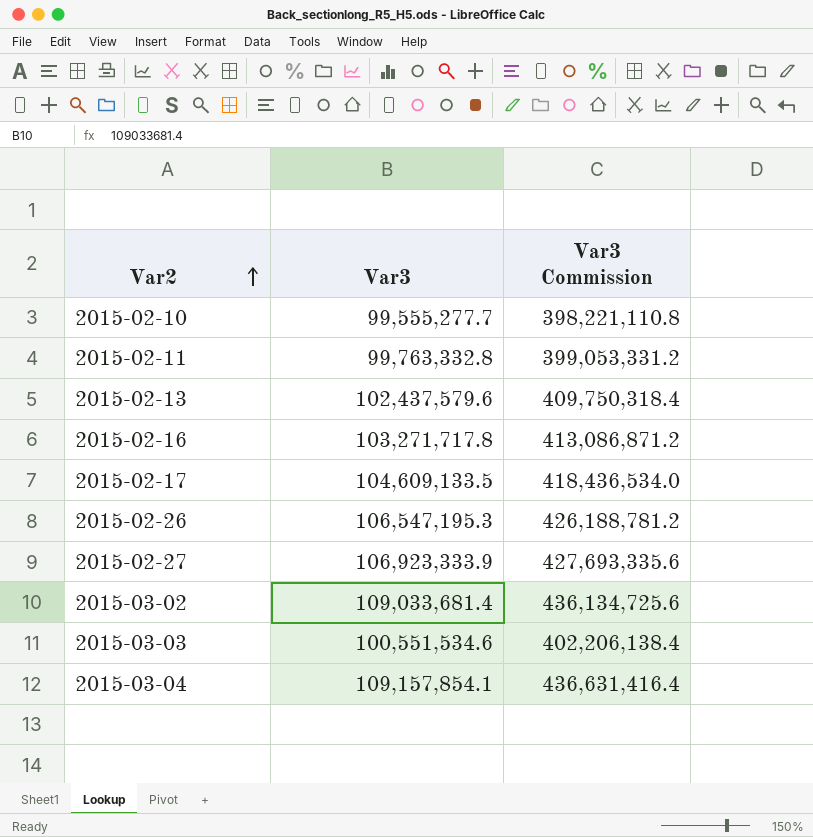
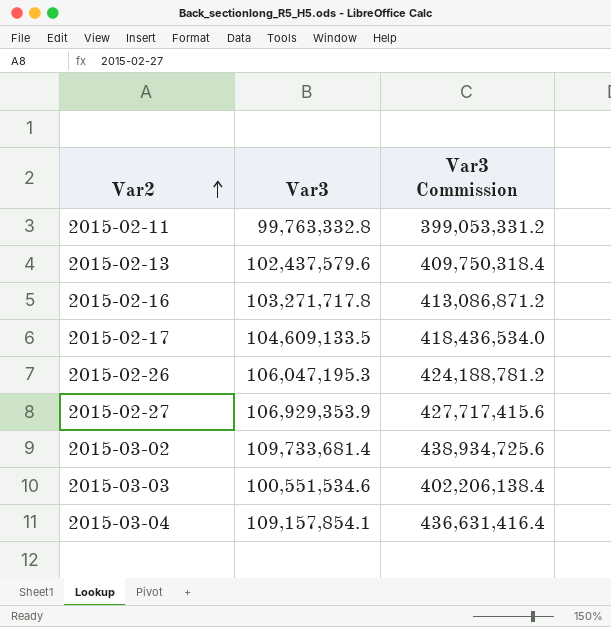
row 2015-02-10: 99,555,277.7 | 398,221,110.8 -> none
2015-02-26 | Var3: 106,547,195.3 -> 106,047,195.3
2015-02-26 | Var3 Commission: 426,188,781.2 -> 424,188,781.2
2015-02-27 | Var3: 106,923,333.9 -> 106,929,353.9
2015-02-27 | Var3 Commission: 427,693,335.6 -> 427,717,415.6
2015-03-02 | Var3: 109,033,681.4 -> 109,733,681.4
2015-03-02 | Var3 Commission: 436,134,725.6 -> 438,934,725.6

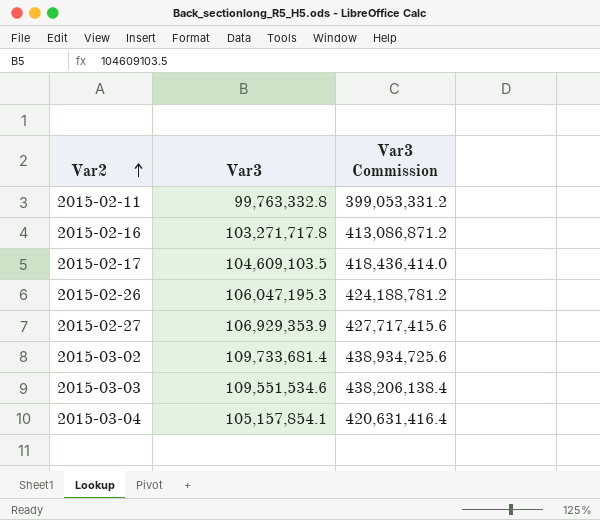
row 2015-02-13: 102,437,579.6 | 409,750,318.4 -> none
2015-02-17 | Var3: 104,609,133.5 -> 104,609,103.5
2015-02-17 | Var3 Commission: 418,436,534.0 -> 418,436,414.0
2015-03-03 | Var3: 100,551,534.6 -> 109,551,534.6
2015-03-03 | Var3 Commission: 402,206,138.4 -> 438,206,138.4
2015-03-04 | Var3: 109,157,854.1 -> 105,157,854.1
2015-03-04 | Var3 Commission: 436,631,416.4 -> 420,631,416.4

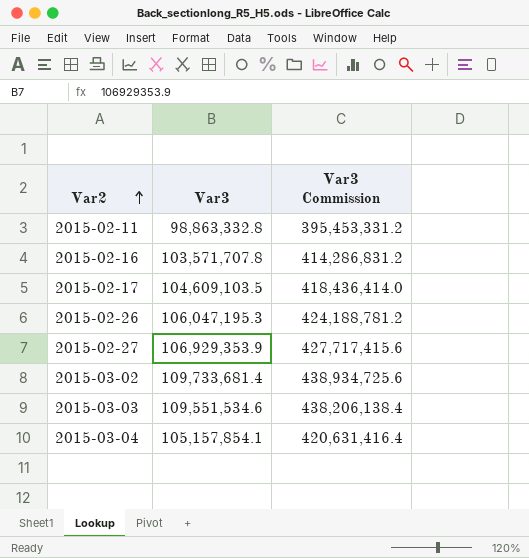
2015-02-11 | Var3: 99,763,332.8 -> 98,863,332.8
2015-02-11 | Var3 Commission: 399,053,331.2 -> 395,453,331.2
2015-02-16 | Var3: 103,271,717.8 -> 103,571,707.8
2015-02-16 | Var3 Commission: 413,086,871.2 -> 414,286,831.2

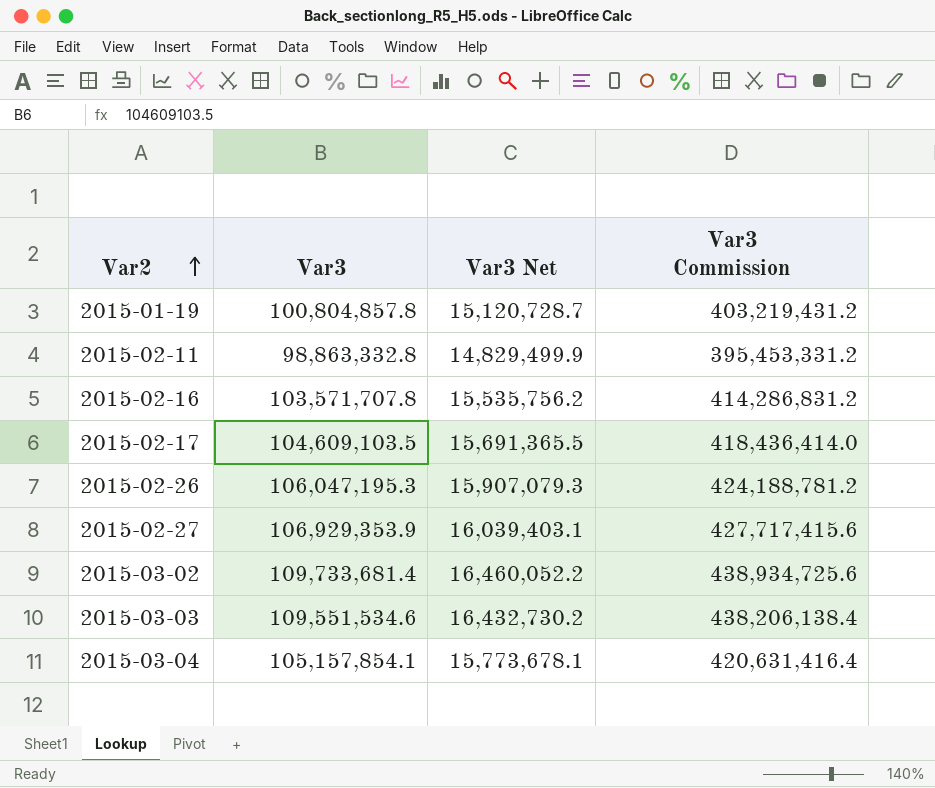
column Var3 Net | formula: none -> [Var3] * 0.15
row 2015-01-19: none -> 100,804,857.8 | 15,120,728.7 | 403,219,431.2

